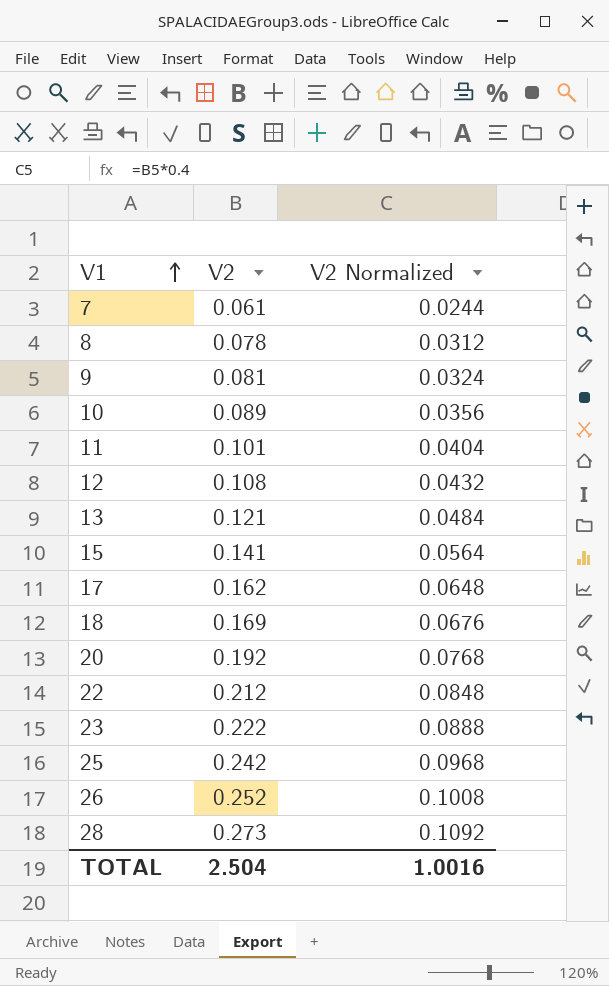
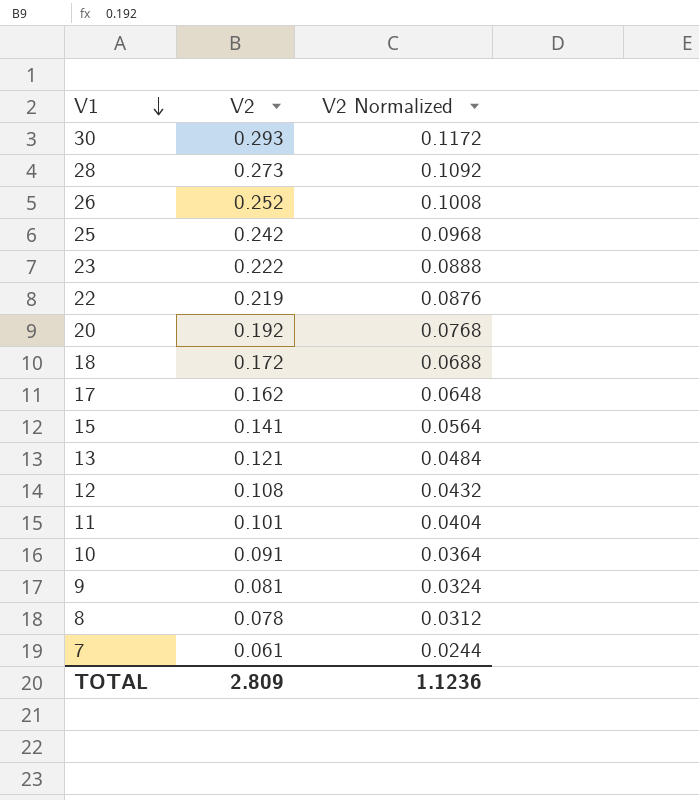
row order: V1 ascending -> V1 descending
row 30: none -> 0.293 | 0.1172
22 | V2: 0.212 -> 0.219
22 | V2 Normalized: 0.0848 -> 0.0876
18 | V2: 0.169 -> 0.172
18 | V2 Normalized: 0.0676 -> 0.0688
10 | V2: 0.089 -> 0.091
10 | V2 Normalized: 0.0356 -> 0.0364
TOTAL | V2: 2.504 -> 2.809
TOTAL | V2 Normalized: 1.0016 -> 1.1236

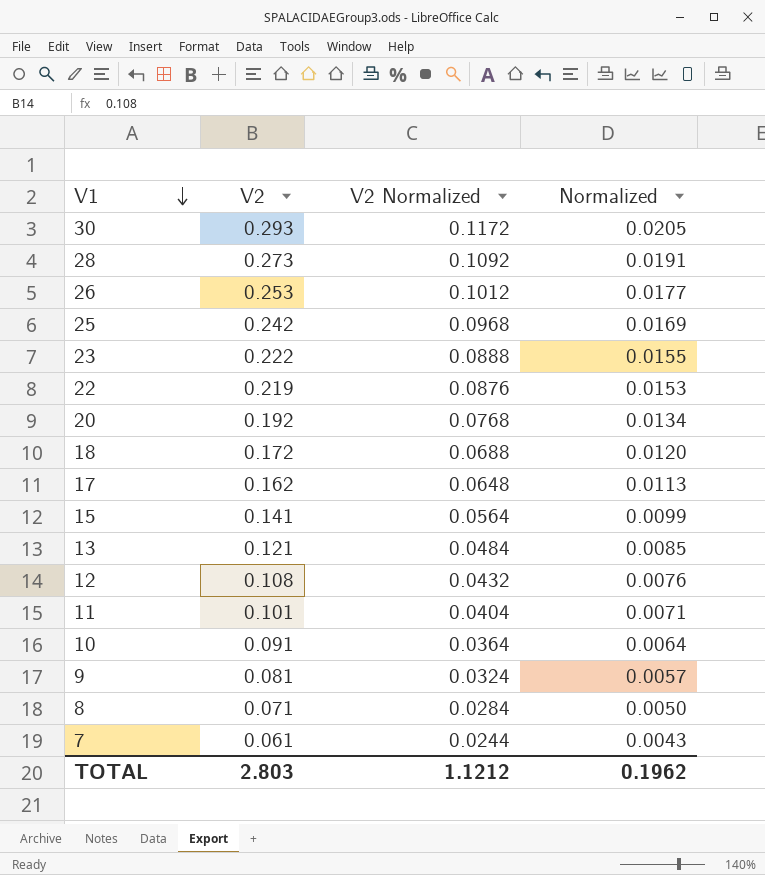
column Normalized | formula: none -> [V2] * 0.07
26 | V2: 0.252 -> 0.253
26 | V2 Normalized: 0.1008 -> 0.1012
8 | V2: 0.078 -> 0.071
8 | V2 Normalized: 0.0312 -> 0.0284
TOTAL | V2: 2.809 -> 2.803
TOTAL | V2 Normalized: 1.1236 -> 1.1212

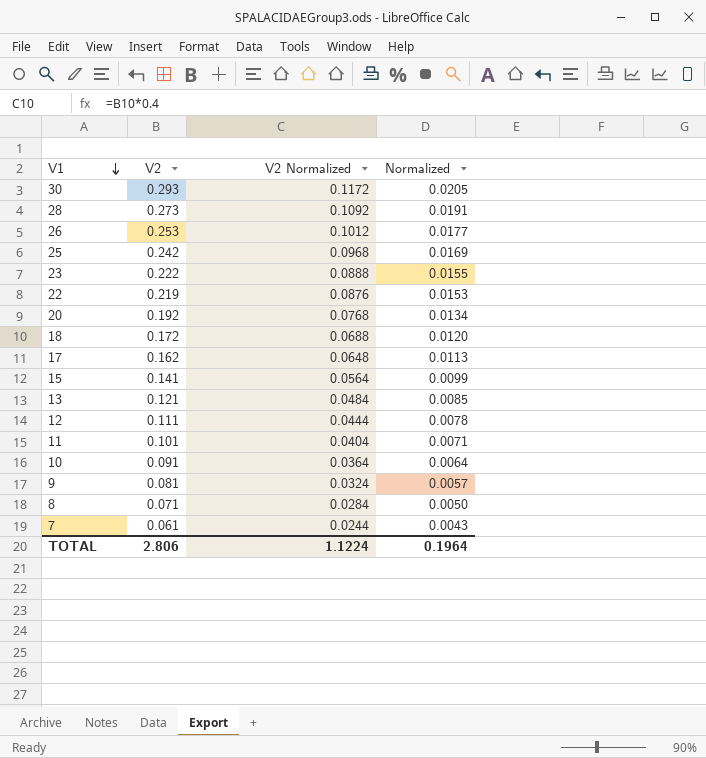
12 | V2: 0.108 -> 0.111
12 | V2 Normalized: 0.0432 -> 0.0444
12 | Normalized: 0.0076 -> 0.0078
TOTAL | V2: 2.803 -> 2.806
TOTAL | V2 Normalized: 1.1212 -> 1.1224
TOTAL | Normalized: 0.1962 -> 0.1964

